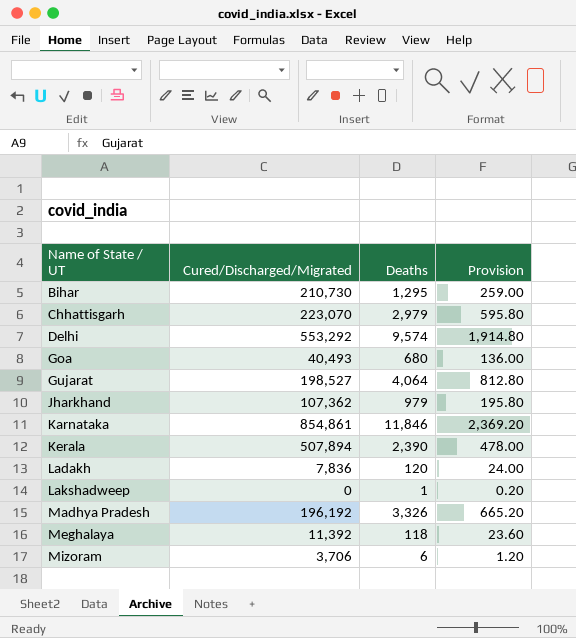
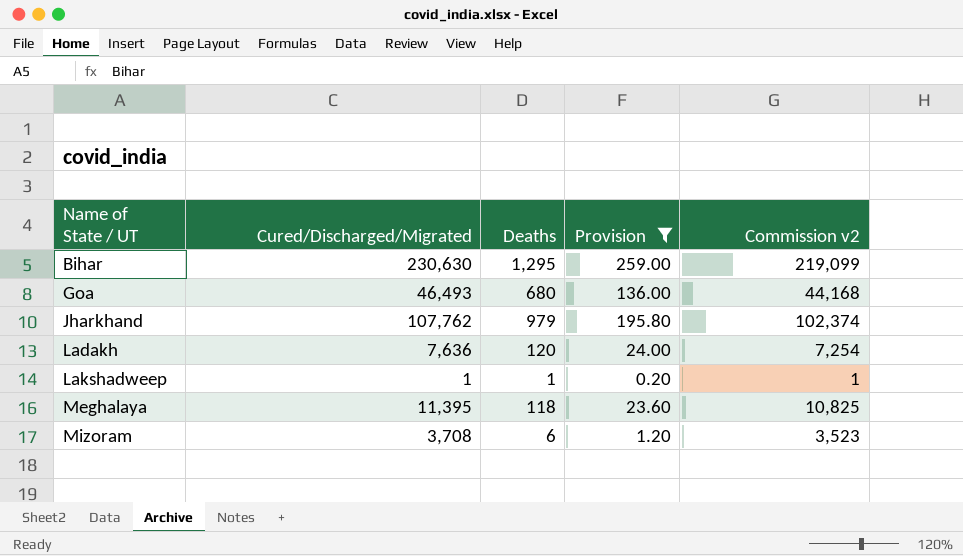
filter: none -> Provision <= 259.00
column Commission v2 | formula: none -> [Cured/Discharged/Migrated] * 0.95
Bihar | Cured/Discharged/Migrated: 210,730 -> 230,630
Goa | Cured/Discharged/Migrated: 40,493 -> 46,493
Jharkhand | Cured/Discharged/Migrated: 107,362 -> 107,762
Ladakh | Cured/Discharged/Migrated: 7,836 -> 7,636
Lakshadweep | Cured/Discharged/Migrated: 0 -> 1
Meghalaya | Cured/Discharged/Migrated: 11,392 -> 11,395
Mizoram | Cured/Discharged/Migrated: 3,706 -> 3,708

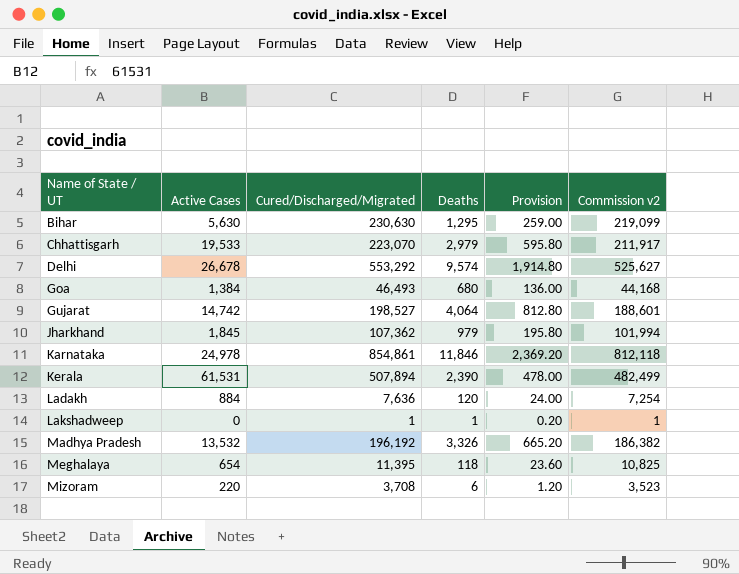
filter: Provision <= 259.00 -> none
column Active Cases | position: none -> 2
Jharkhand | Cured/Discharged/Migrated: 107,762 -> 107,362
Jharkhand | Commission v2: 102,374 -> 101,994

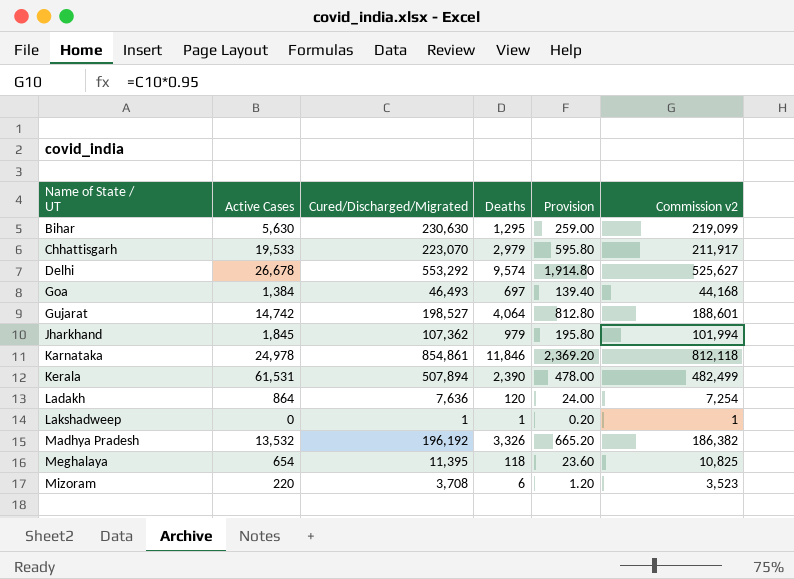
Goa | Deaths: 680 -> 697
Goa | Provision: 136.00 -> 139.40
Ladakh | Active Cases: 884 -> 864

